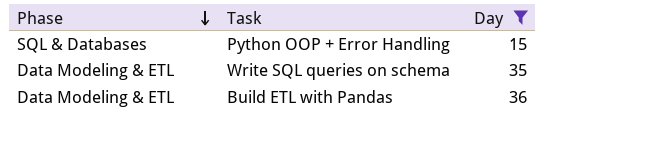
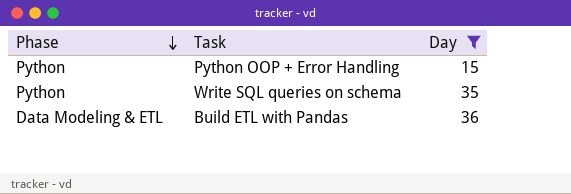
Python OOP + Error Handling | Phase: SQL & Databases -> Python
Write SQL queries on schema | Phase: Data Modeling & ETL -> Python

